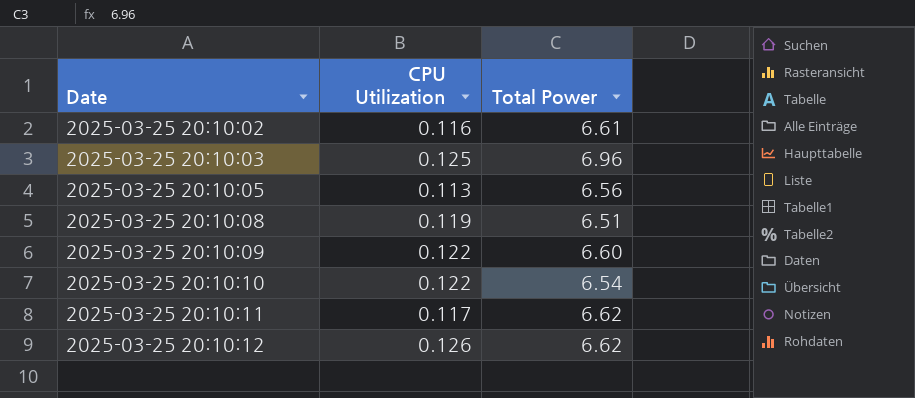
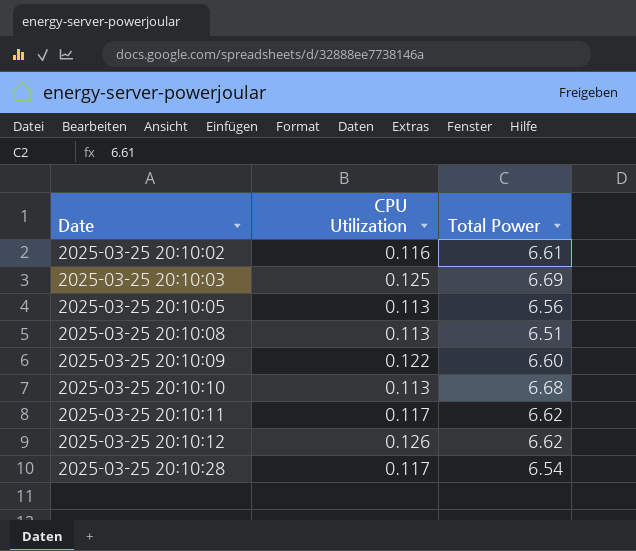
2025-03-25 20:10:03 | Total Power: 6.96 -> 6.69
2025-03-25 20:10:08 | CPU Utilization: 0.119 -> 0.113
2025-03-25 20:10:10 | CPU Utilization: 0.122 -> 0.113
2025-03-25 20:10:10 | Total Power: 6.54 -> 6.68
row 2025-03-25 20:10:28: none -> 0.117 | 6.54

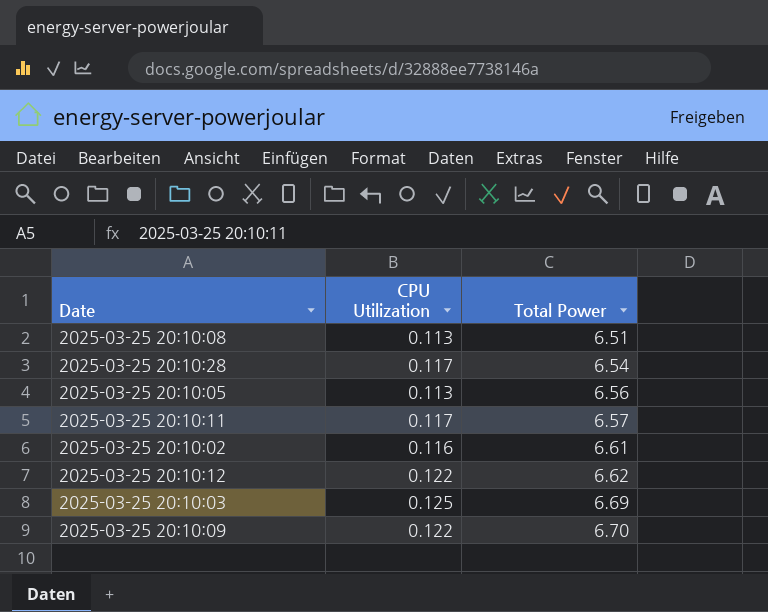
row order: Date ascending -> Total Power ascending
row 2025-03-25 20:10:10: 0.113 | 6.68 -> none
2025-03-25 20:10:11 | Total Power: 6.62 -> 6.57
2025-03-25 20:10:12 | CPU Utilization: 0.126 -> 0.122
2025-03-25 20:10:09 | Total Power: 6.60 -> 6.70

